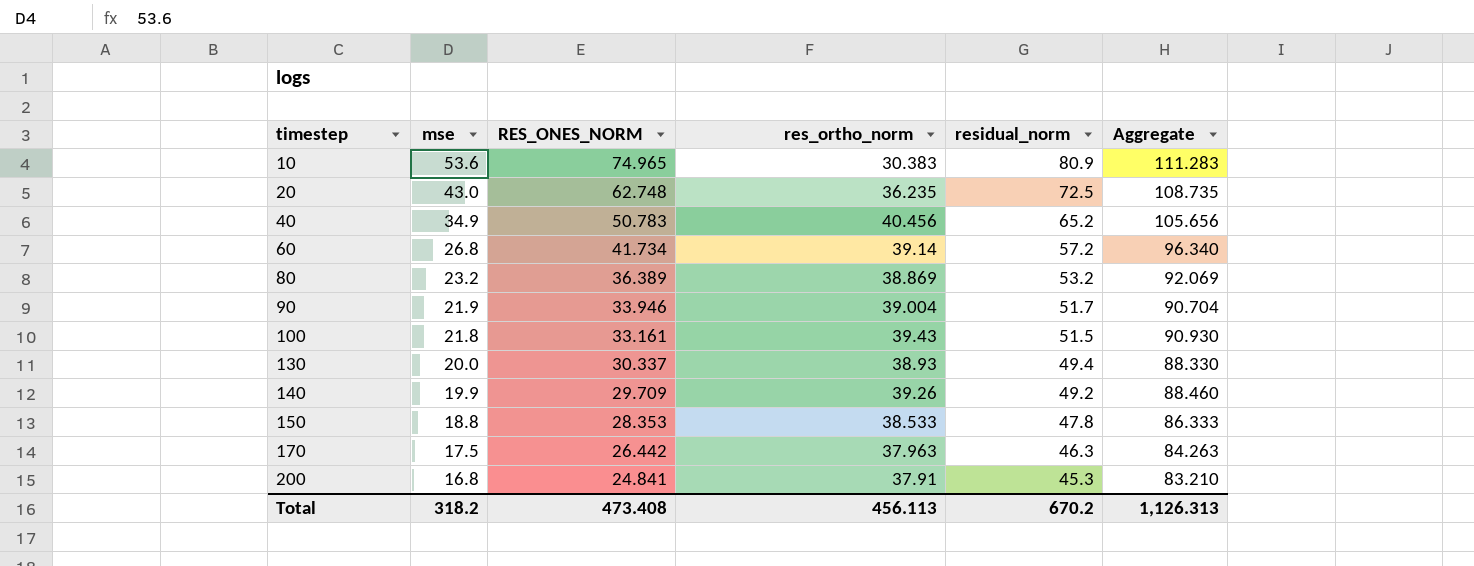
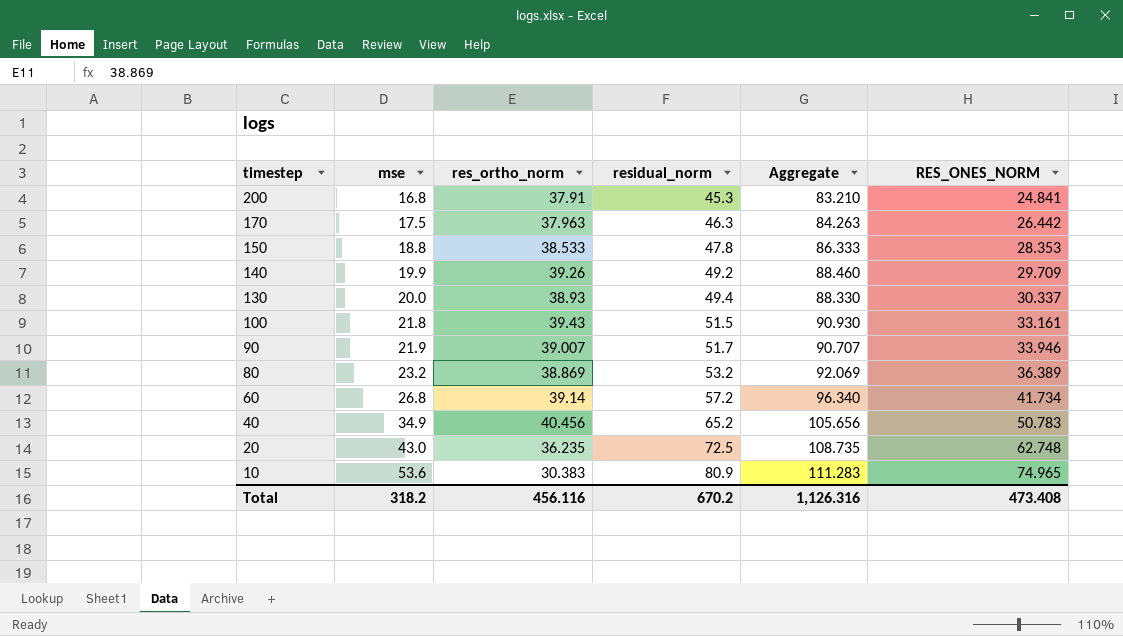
row order: timestep ascending -> timestep descending
column RES_ONES_NORM | position: 3 -> 6
90 | res_ortho_norm: 39.004 -> 39.007
90 | Aggregate: 90.704 -> 90.707
Total | res_ortho_norm: 456.113 -> 456.116
Total | Aggregate: 1,126.313 -> 1,126.316

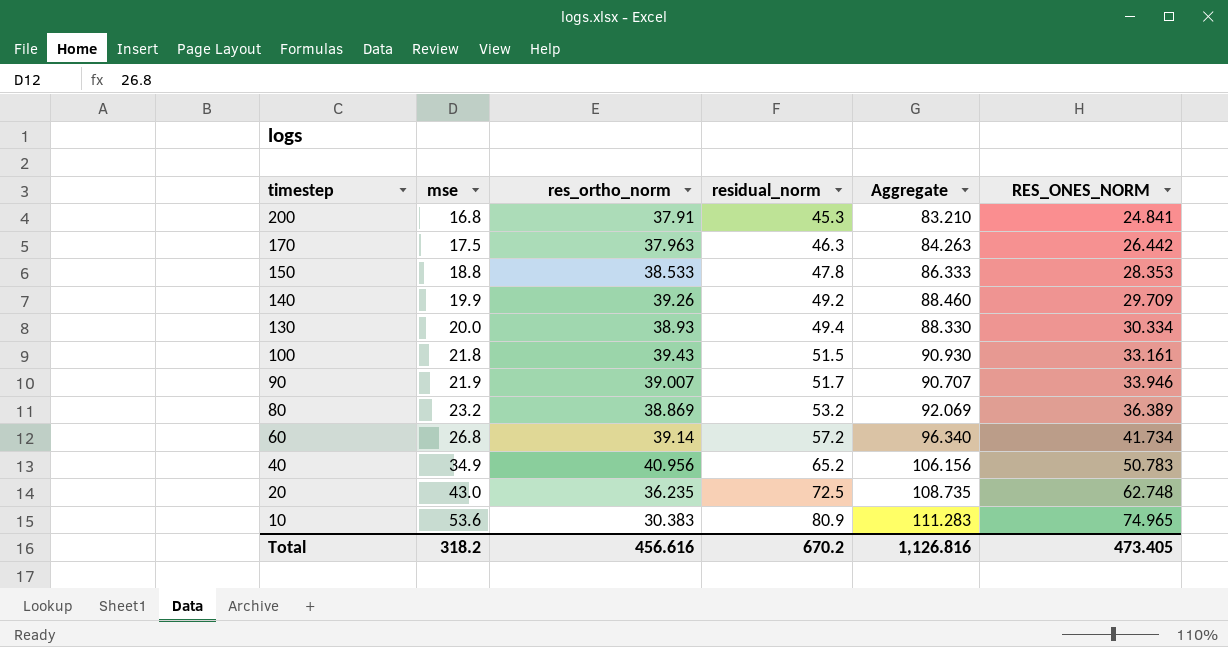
130 | RES_ONES_NORM: 30.337 -> 30.334
40 | res_ortho_norm: 40.456 -> 40.956
40 | Aggregate: 105.656 -> 106.156
Total | res_ortho_norm: 456.116 -> 456.616
Total | Aggregate: 1,126.316 -> 1,126.816
Total | RES_ONES_NORM: 473.408 -> 473.405

